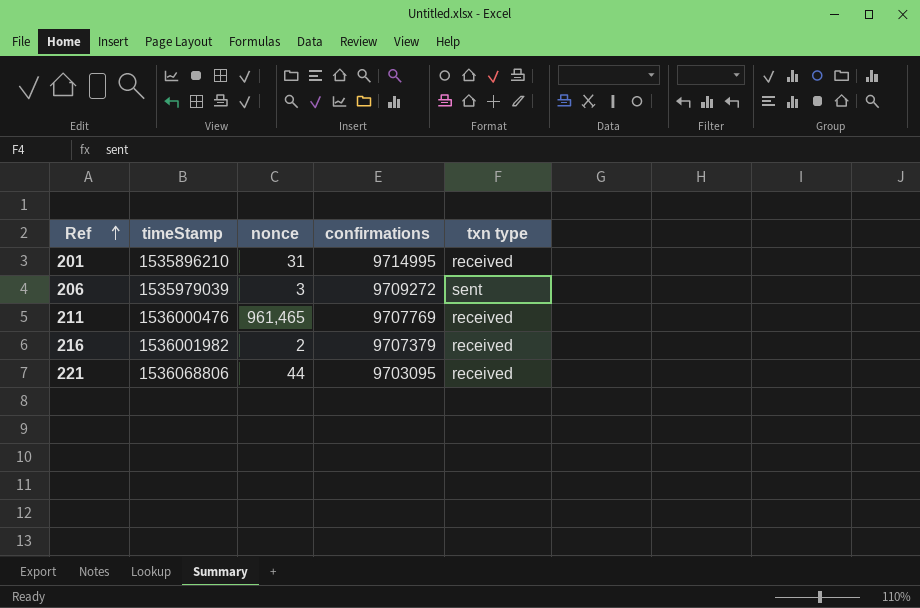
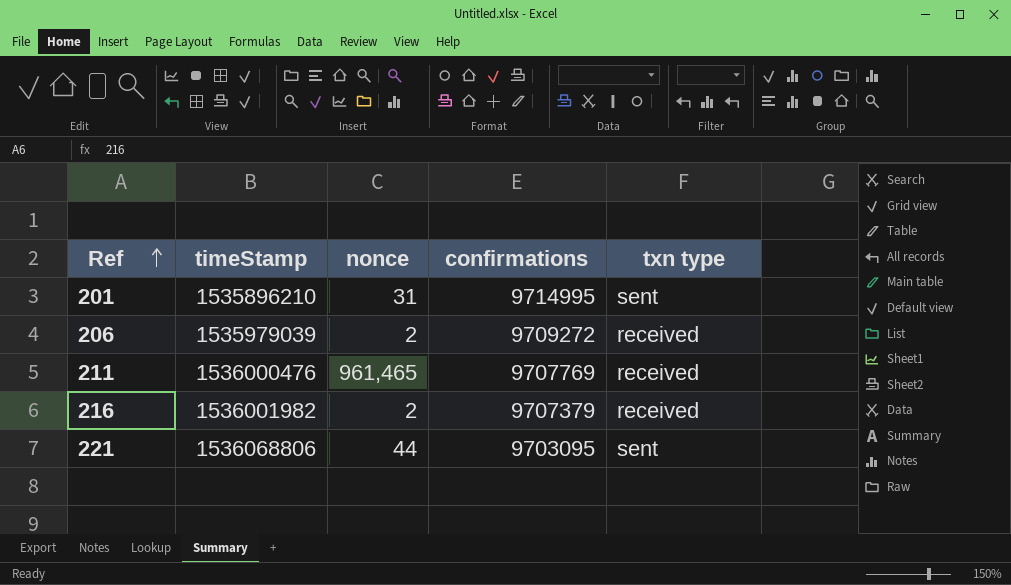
201 | txn type: received -> sent
206 | nonce: 3 -> 2
206 | txn type: sent -> received
221 | txn type: received -> sent

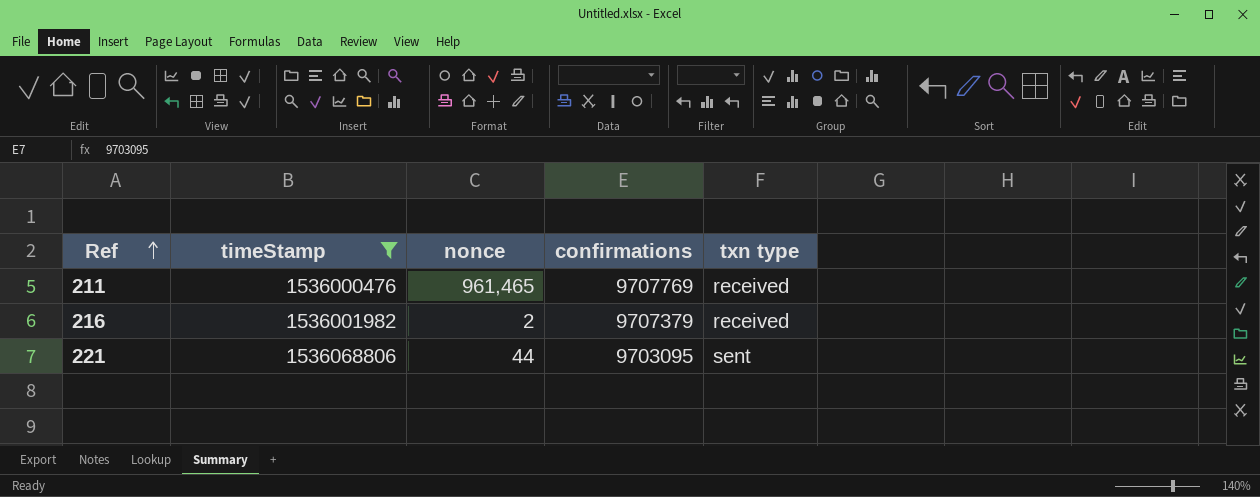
filter: none -> timeStamp >= 1536000476

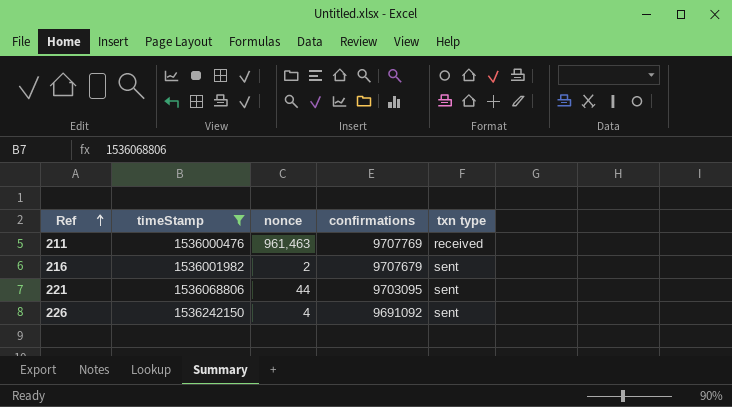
211 | nonce: 961,465 -> 961,463
216 | confirmations: 9707379 -> 9707679
216 | txn type: received -> sent
row 226: none -> 1536242150 | 4 | 9691092 | sent

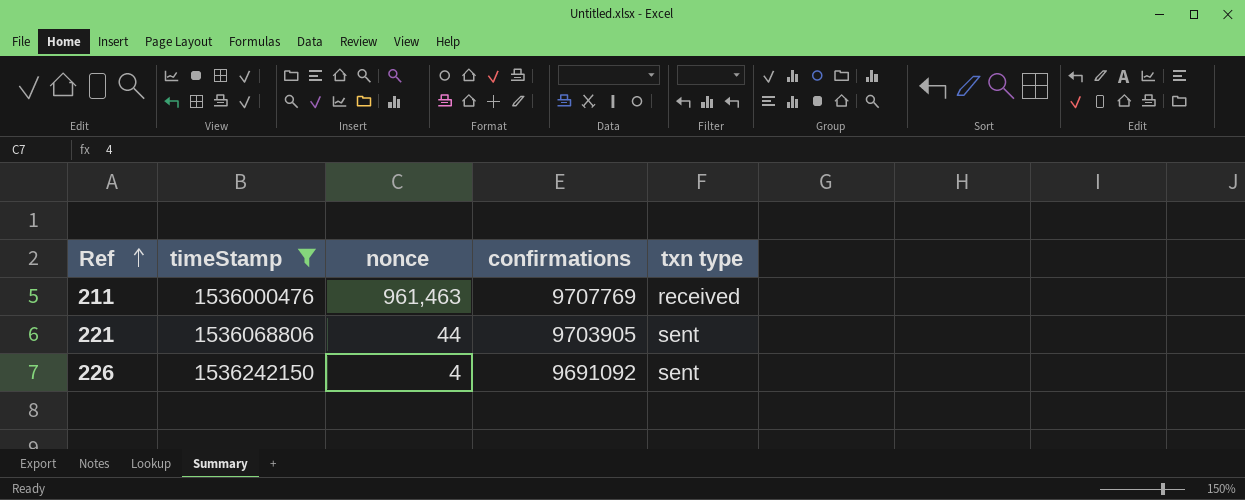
row 216: 1536001982 | 2 | 9707679 | sent -> none
221 | confirmations: 9703095 -> 9703905

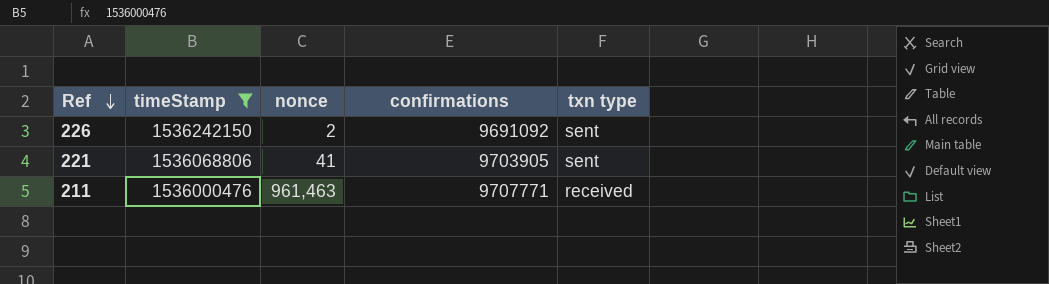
row order: Ref ascending -> Ref descending
226 | nonce: 4 -> 2
221 | nonce: 44 -> 41
211 | confirmations: 9707769 -> 9707771

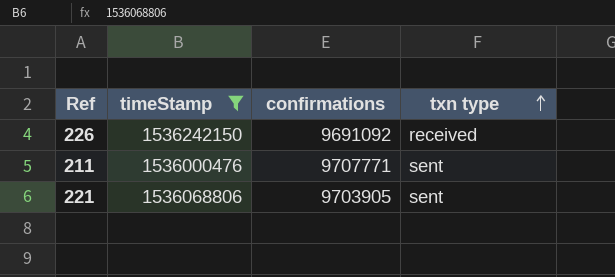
row order: Ref descending -> txn type ascending
column nonce | position: 3 -> none
226 | txn type: sent -> received
211 | txn type: received -> sent

